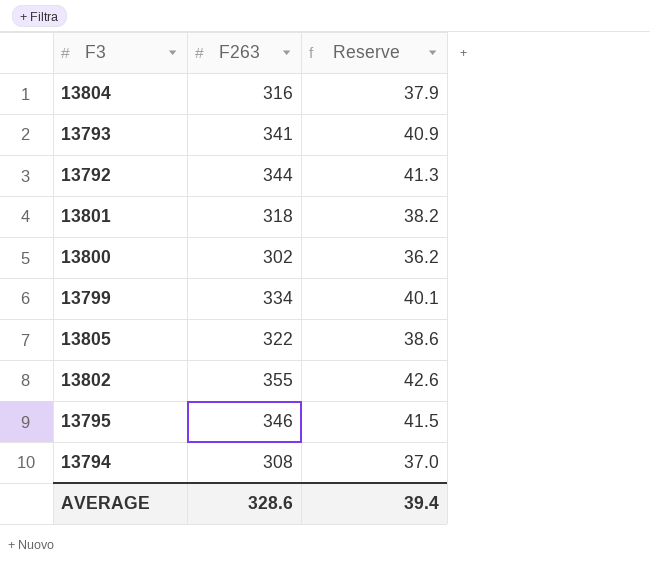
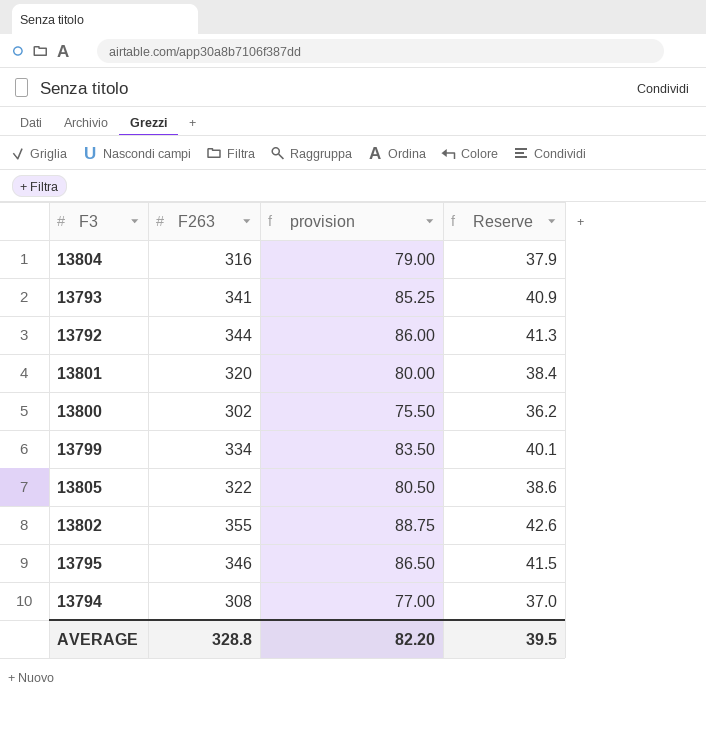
column provision | formula: none -> [F263] * 0.25
13801 | F263: 318 -> 320
13801 | Reserve: 38.2 -> 38.4
AVERAGE | F263: 328.6 -> 328.8
AVERAGE | Reserve: 39.4 -> 39.5

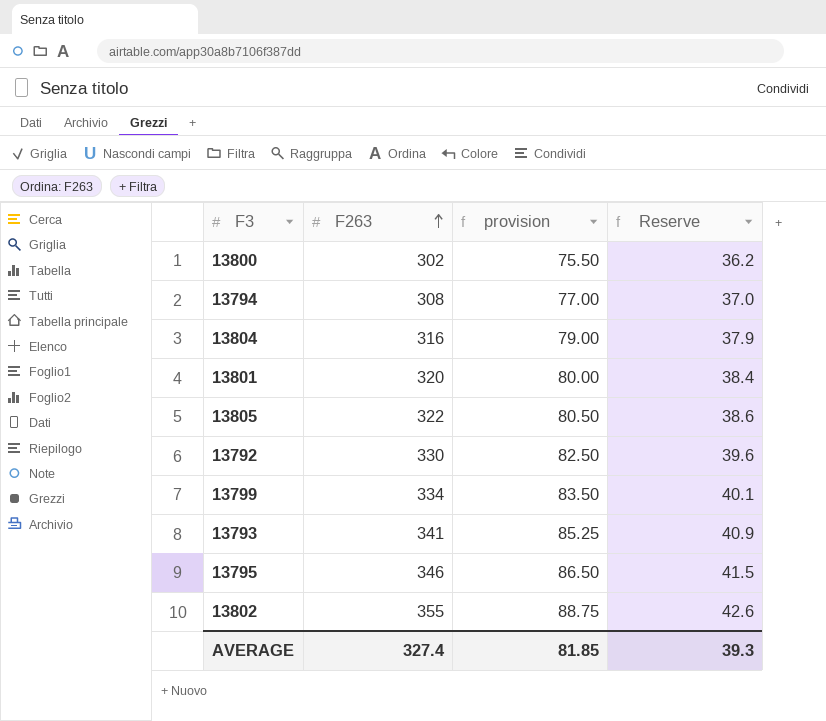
row order: none -> F263 ascending
13792 | F263: 344 -> 330
13792 | provision: 86.00 -> 82.50
13792 | Reserve: 41.3 -> 39.6
AVERAGE | F263: 328.8 -> 327.4
AVERAGE | provision: 82.20 -> 81.85
AVERAGE | Reserve: 39.5 -> 39.3

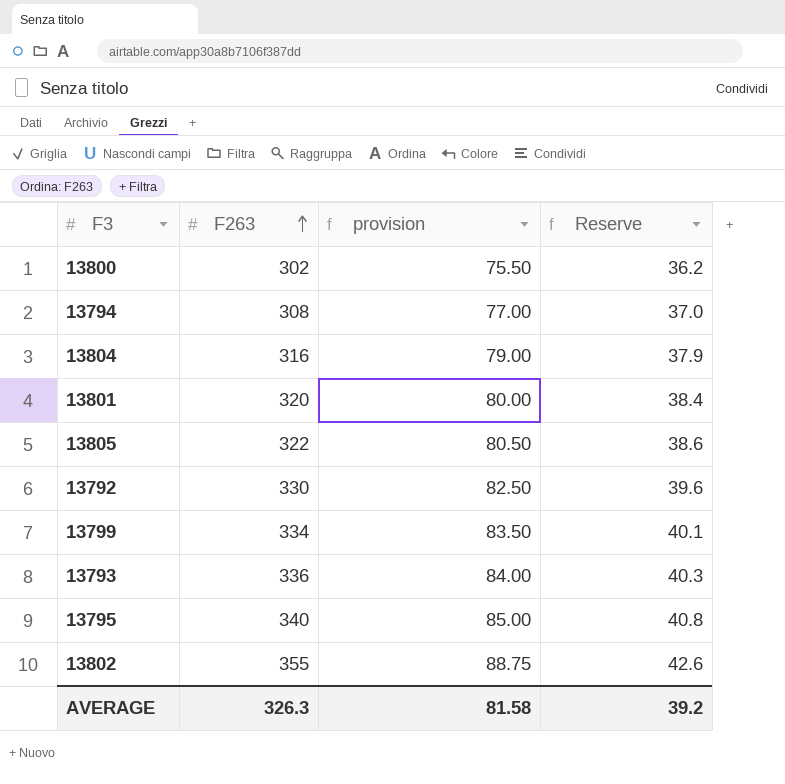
13793 | F263: 341 -> 336
13793 | provision: 85.25 -> 84.00
13793 | Reserve: 40.9 -> 40.3
13795 | F263: 346 -> 340
13795 | provision: 86.50 -> 85.00
13795 | Reserve: 41.5 -> 40.8
AVERAGE | F263: 327.4 -> 326.3
AVERAGE | provision: 81.85 -> 81.58
AVERAGE | Reserve: 39.3 -> 39.2

